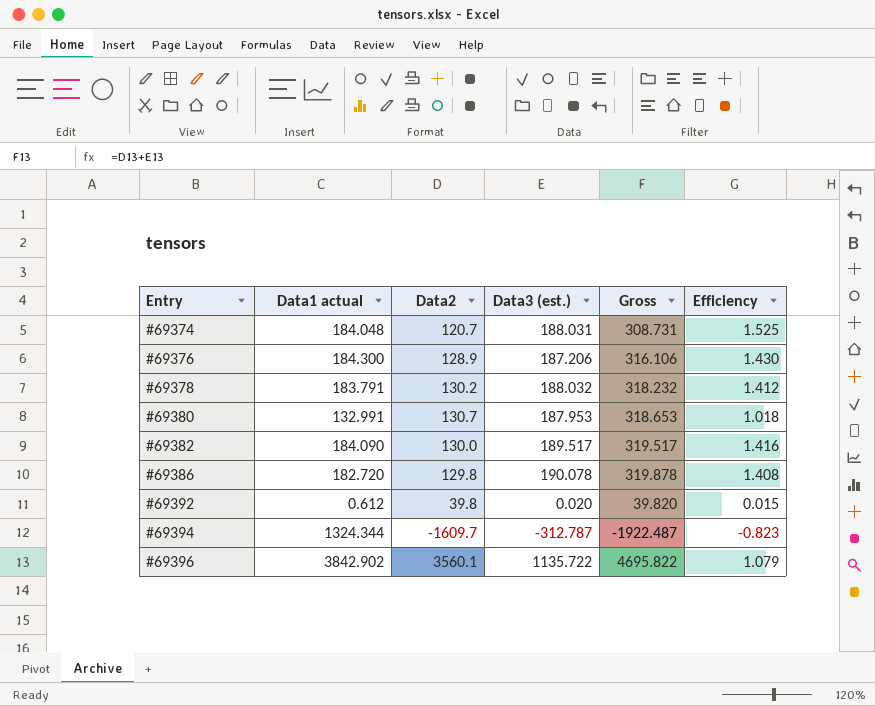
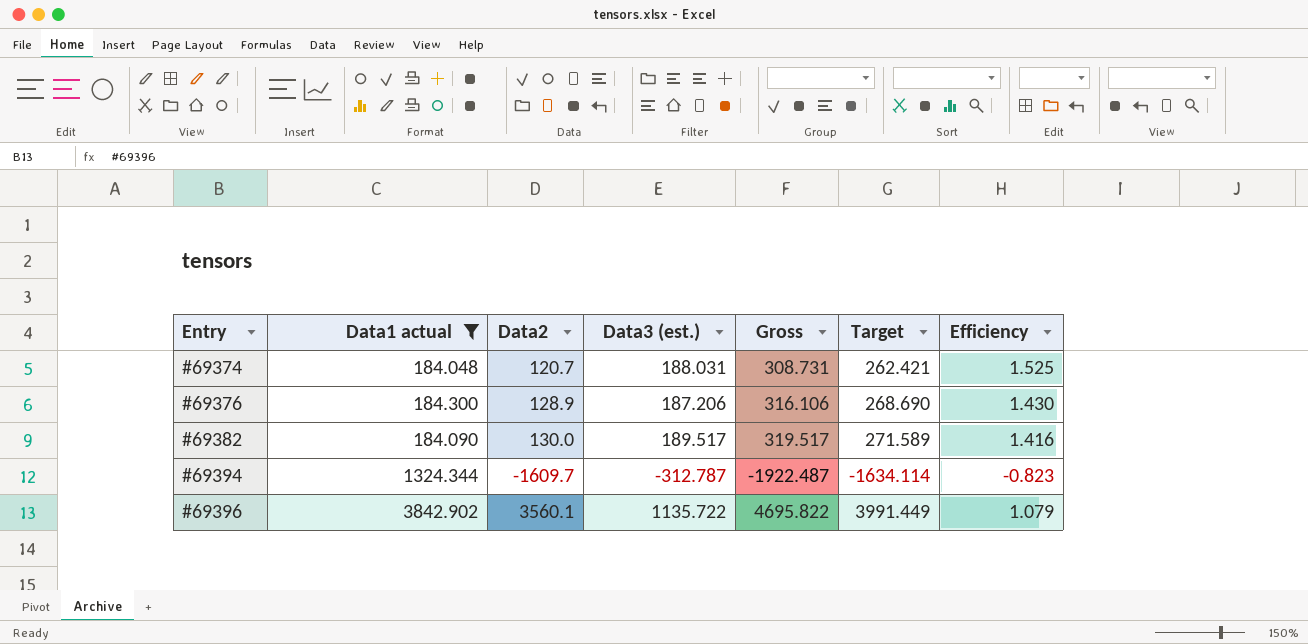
filter: none -> Data1 actual >= 184.048
column Target | formula: none -> [Gross] * 0.85

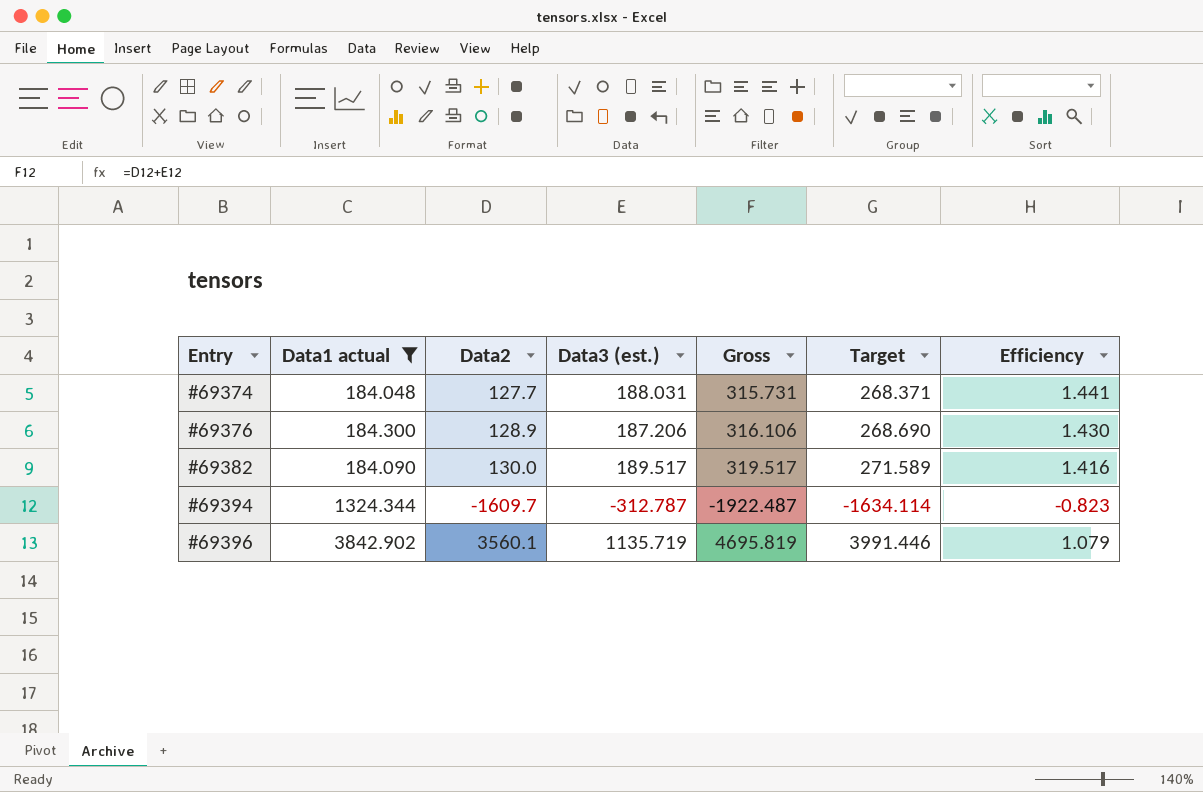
#69374 | Data2: 120.7 -> 127.7
#69374 | Gross: 308.731 -> 315.731
#69374 | Target: 262.421 -> 268.371
#69374 | Efficiency: 1.525 -> 1.441
#69396 | Data3 (est.): 1135.722 -> 1135.719
#69396 | Gross: 4695.822 -> 4695.819
#69396 | Target: 3991.449 -> 3991.446

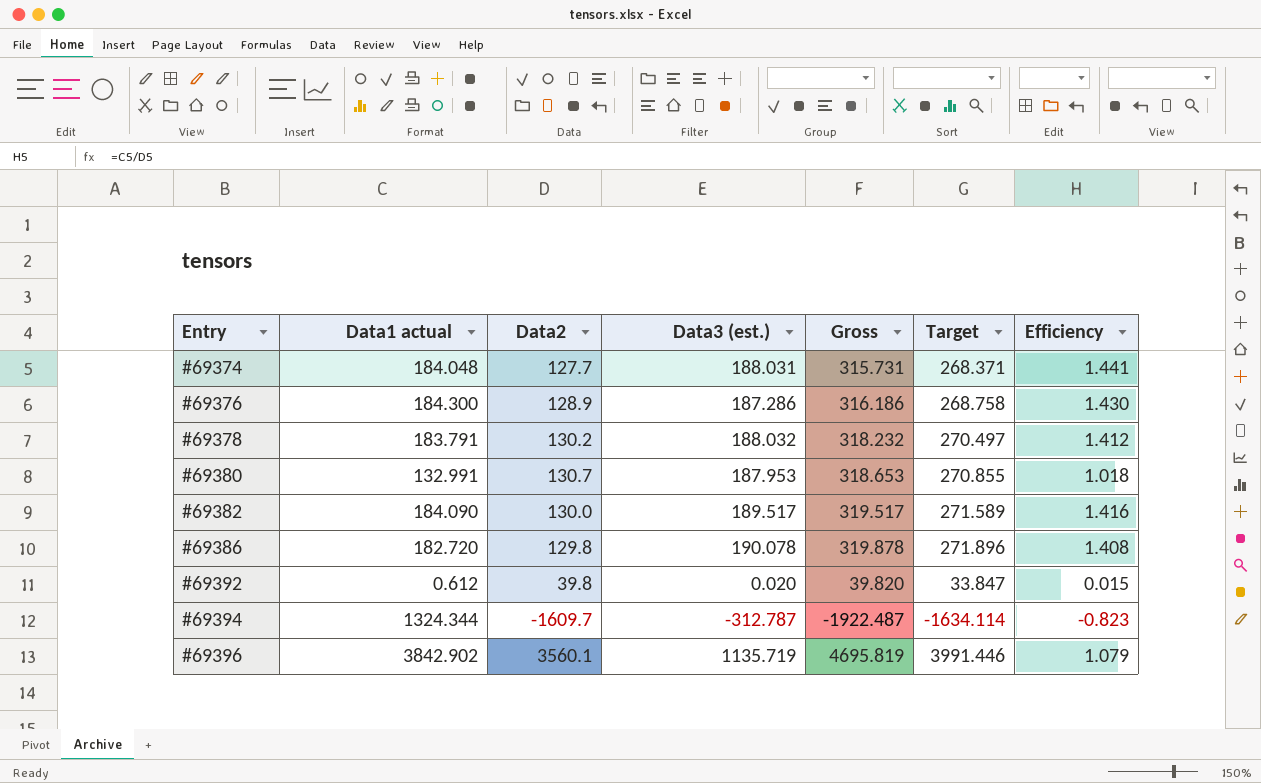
filter: Data1 actual >= 184.048 -> none
#69376 | Data3 (est.): 187.206 -> 187.286
#69376 | Gross: 316.106 -> 316.186
#69376 | Target: 268.690 -> 268.758

